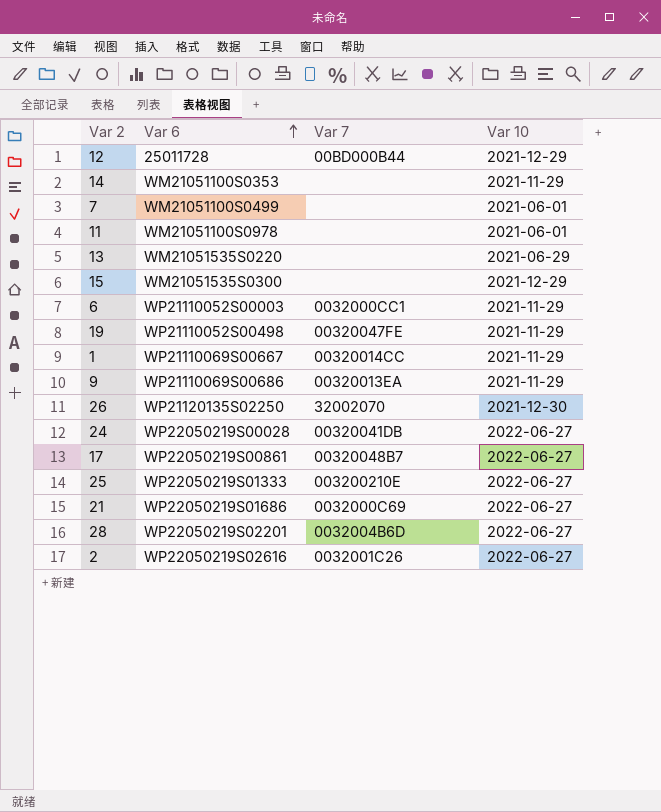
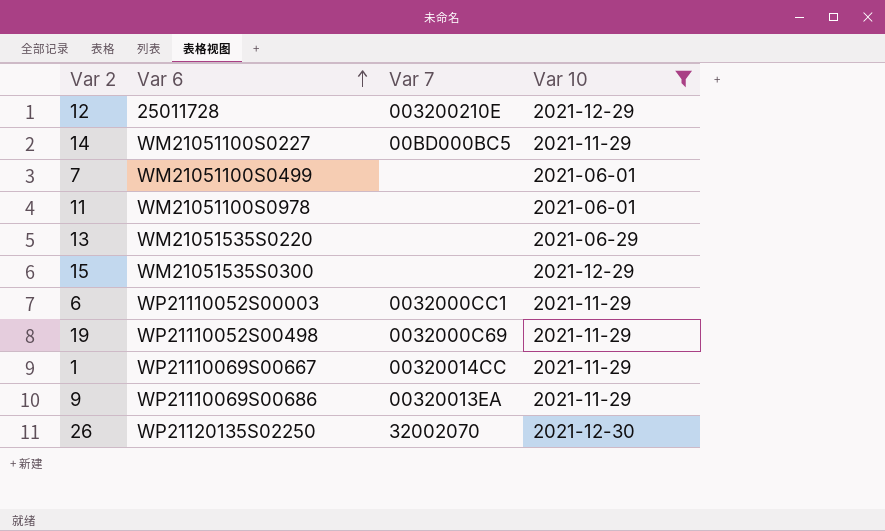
filter: none -> Var 10 != 2022-06-27
12 | Var 7: 00BD000B44 -> 003200210E
14 | Var 6: WM21051100S0353 -> WM21051100S0227
14 | Var 7: none -> 00BD000BC5
19 | Var 7: 00320047FE -> 0032000C69

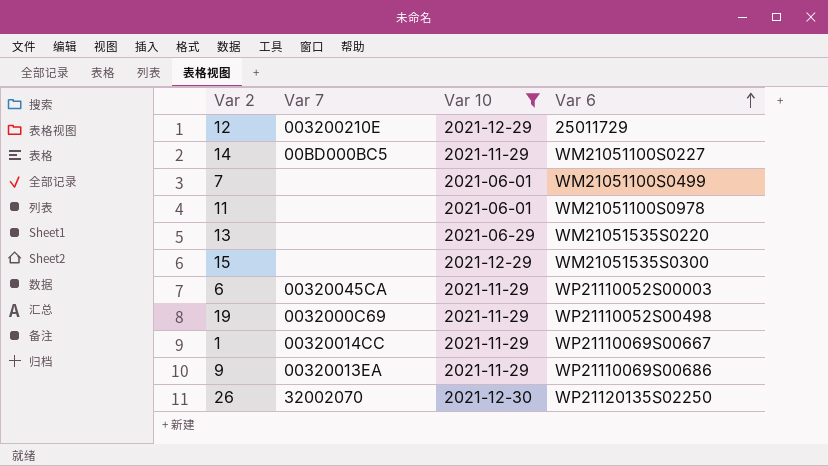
column Var 6 | position: 2 -> 4
12 | Var 6: 25011728 -> 25011729
6 | Var 7: 0032000CC1 -> 00320045CA

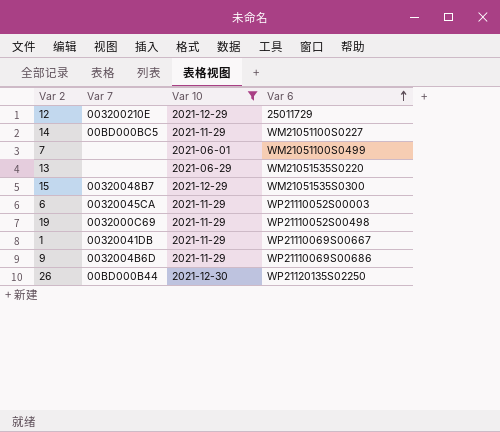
row 11: none | 2021-06-01 | WM21051100S0978 -> none
15 | Var 7: none -> 00320048B7
1 | Var 7: 00320014CC -> 00320041DB
9 | Var 7: 00320013EA -> 0032004B6D
26 | Var 7: 32002070 -> 00BD000B44

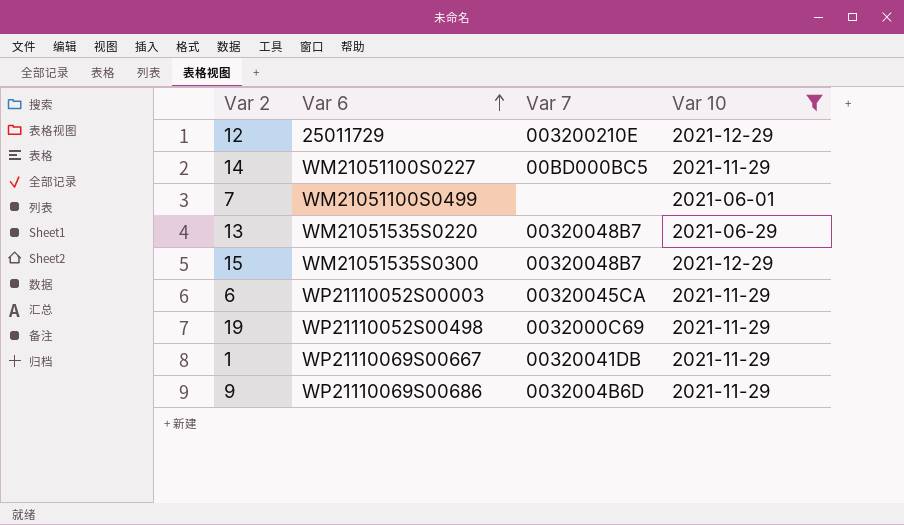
column Var 6 | position: 4 -> 2
row 26: 00BD000B44 | 2021-12-30 | WP21120135S02250 -> none
13 | Var 7: none -> 00320048B7

